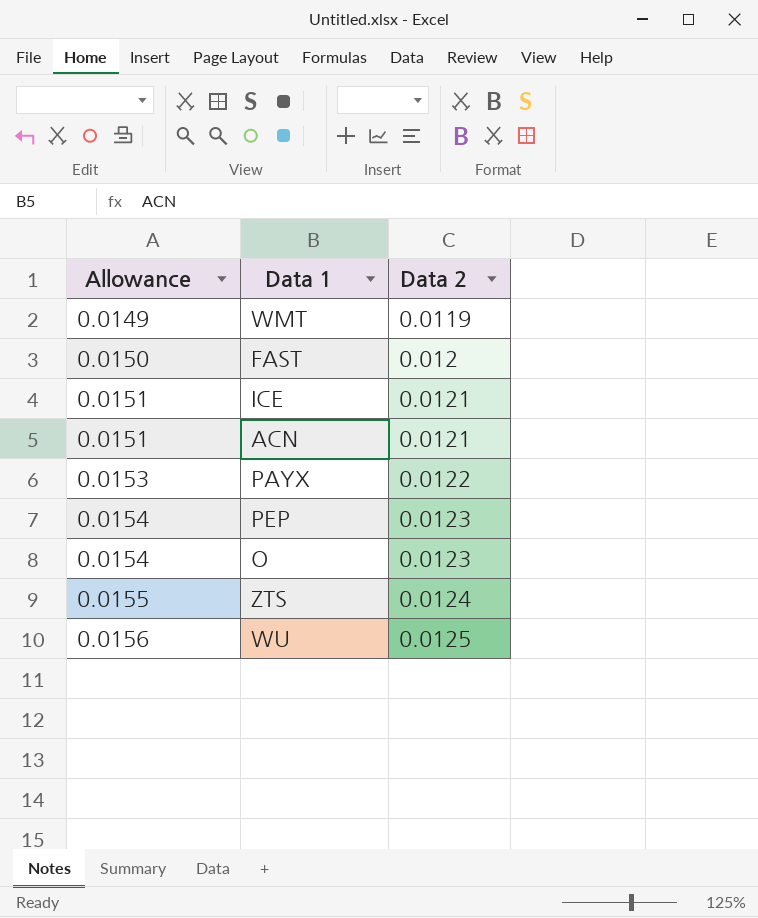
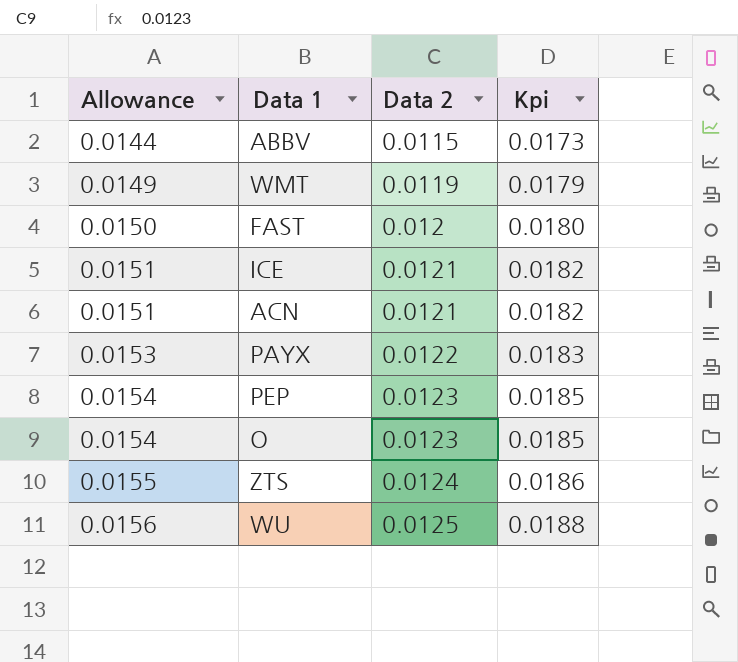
column Kpi | formula: none -> [Data 2] * 1.5
row ABBV: none -> 0.0144 | 0.0115 | 0.0173

